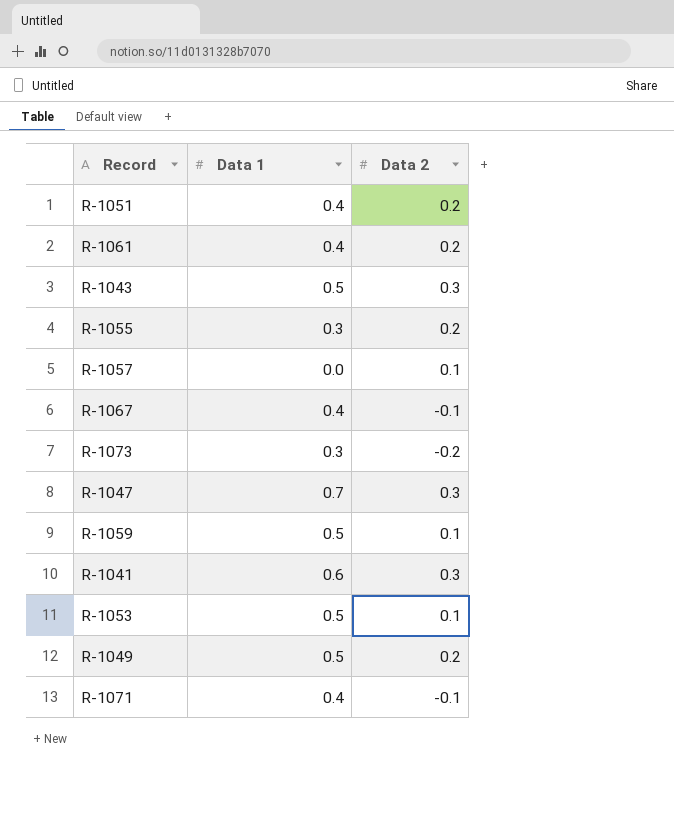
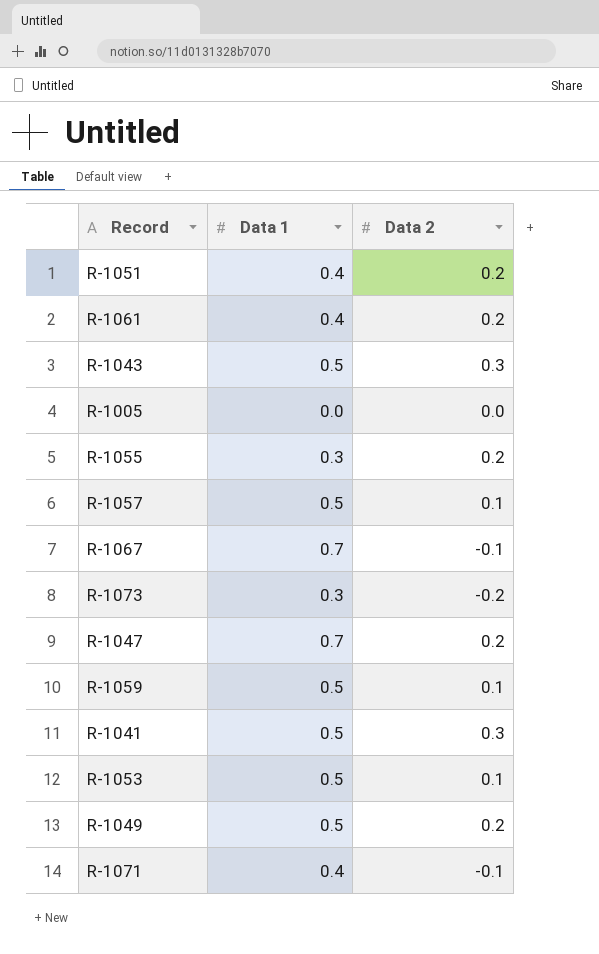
row R-1005: none -> 0.0 | 0.0
R-1057 | Data 1: 0.0 -> 0.5
R-1067 | Data 1: 0.4 -> 0.7
R-1047 | Data 2: 0.3 -> 0.2
R-1041 | Data 1: 0.6 -> 0.5

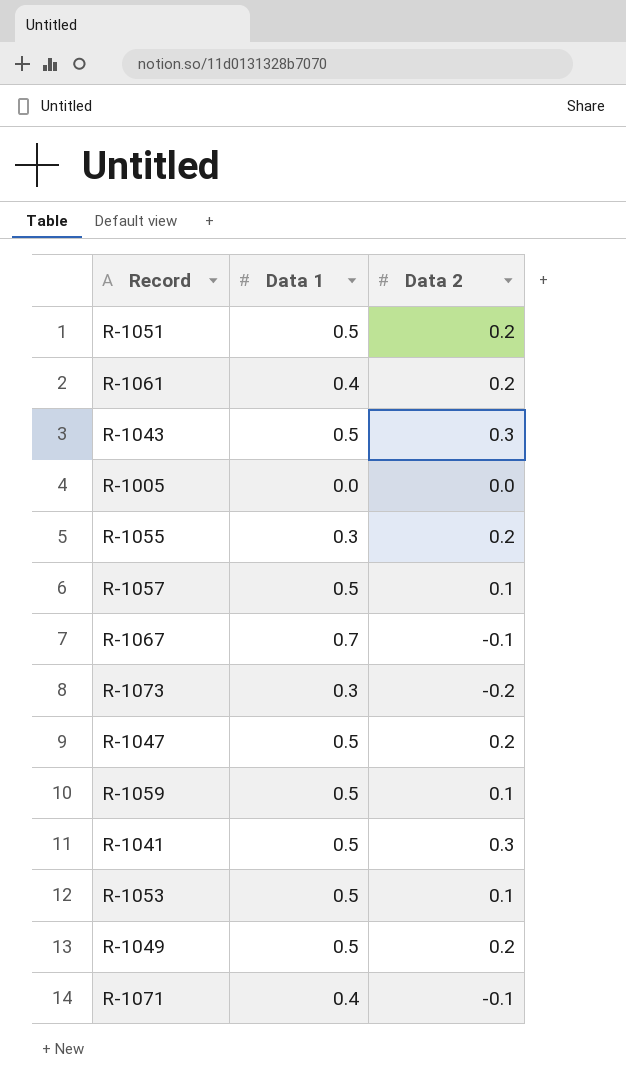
R-1051 | Data 1: 0.4 -> 0.5
R-1047 | Data 1: 0.7 -> 0.5

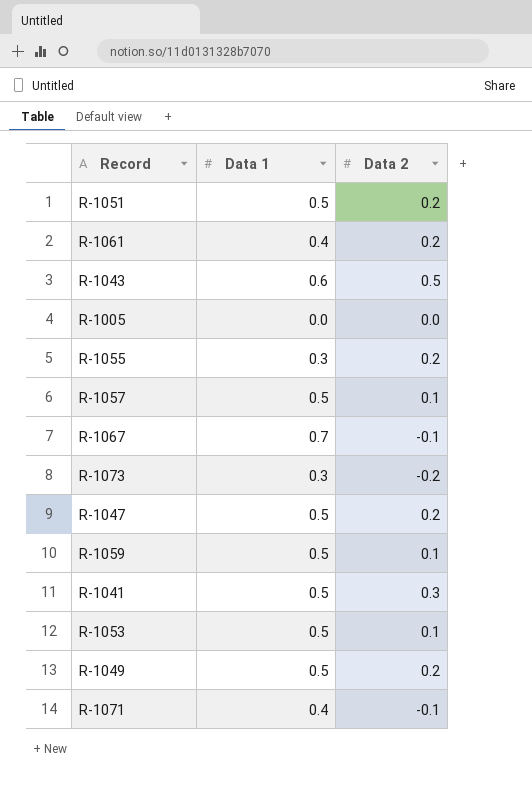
R-1043 | Data 1: 0.5 -> 0.6
R-1043 | Data 2: 0.3 -> 0.5

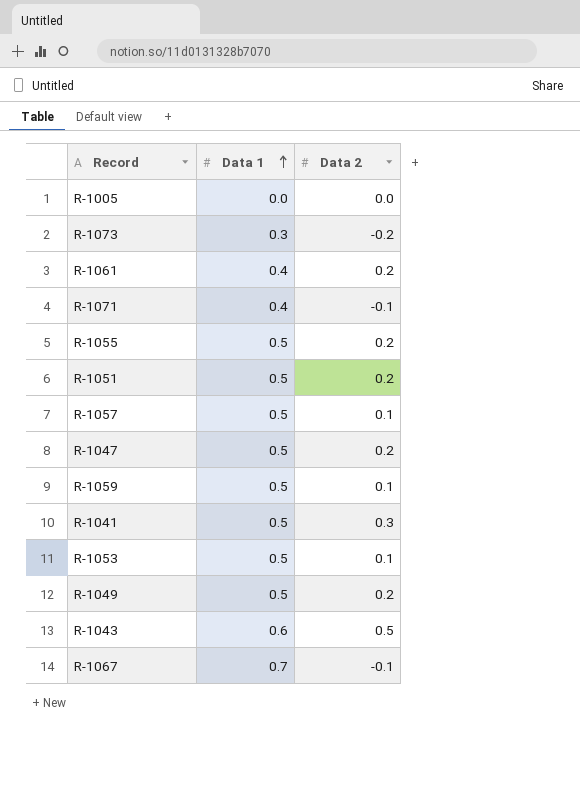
row order: none -> Data 1 ascending
R-1055 | Data 1: 0.3 -> 0.5

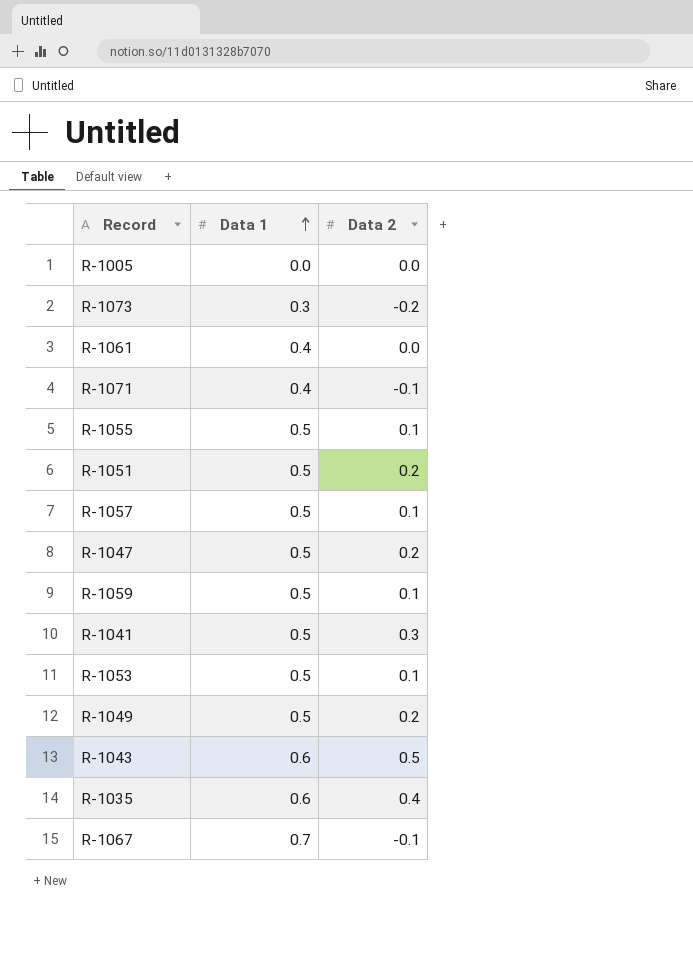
R-1061 | Data 2: 0.2 -> 0.0
R-1055 | Data 2: 0.2 -> 0.1
row R-1035: none -> 0.6 | 0.4

